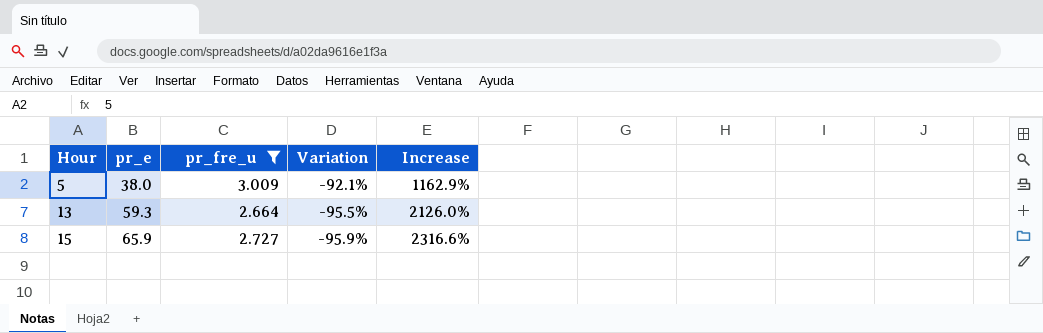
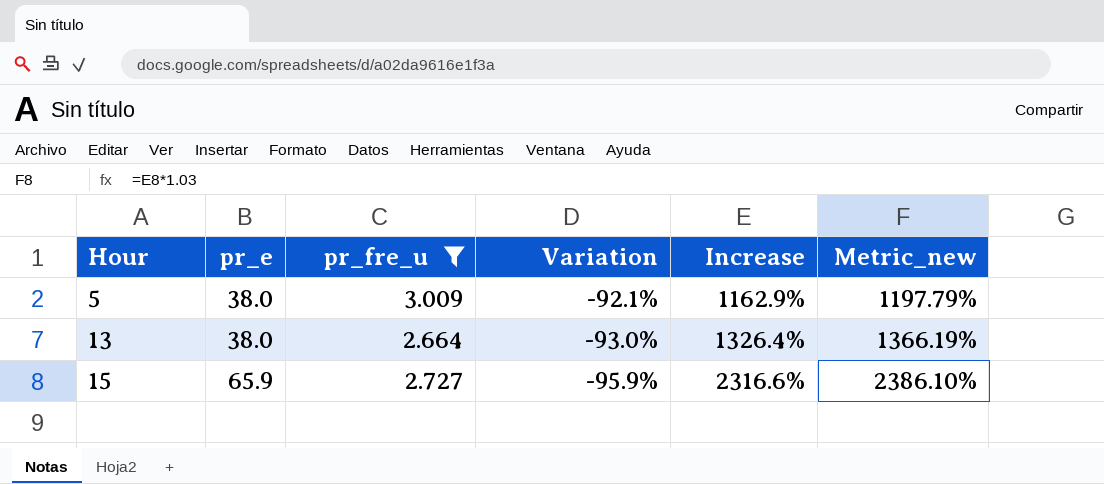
column Metric_new | formula: none -> [Increase] * 1.03
13 | pr_e: 59.3 -> 38.0
13 | Variation: -95.5% -> -93.0%
13 | Increase: 2126.0% -> 1326.4%

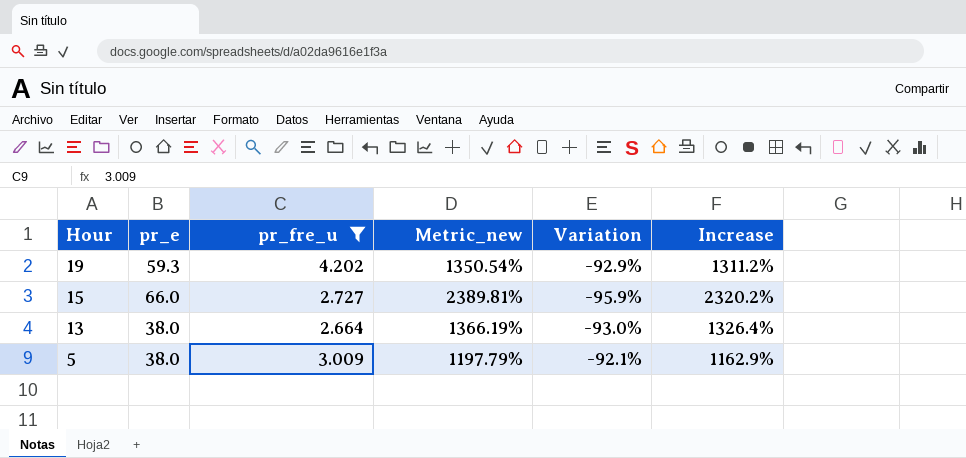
row order: Hour ascending -> Hour descending
column Metric_new | position: 6 -> 4
row 19: none -> 59.3 | 4.202 | 1350.54% | -92.9% | 1311.2%
15 | pr_e: 65.9 -> 66.0
15 | Metric_new: 2386.10% -> 2389.81%
15 | Increase: 2316.6% -> 2320.2%

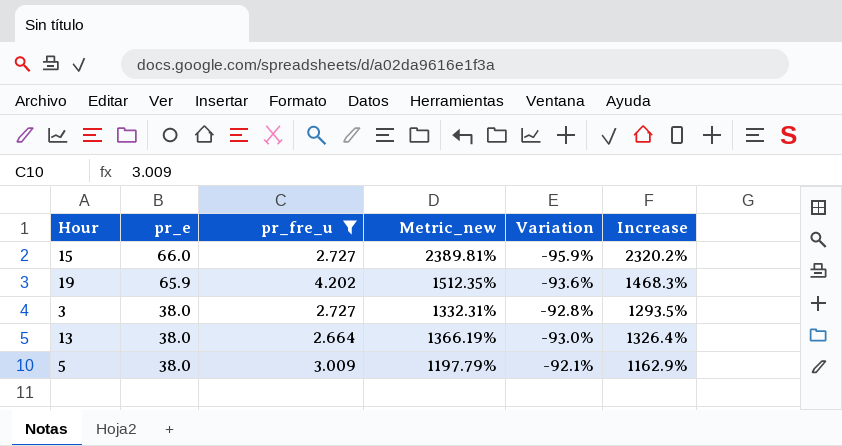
row order: Hour descending -> pr_e descending
19 | pr_e: 59.3 -> 65.9
19 | Metric_new: 1350.54% -> 1512.35%
19 | Variation: -92.9% -> -93.6%
19 | Increase: 1311.2% -> 1468.3%
row 3: none -> 38.0 | 2.727 | 1332.31% | -92.8% | 1293.5%

